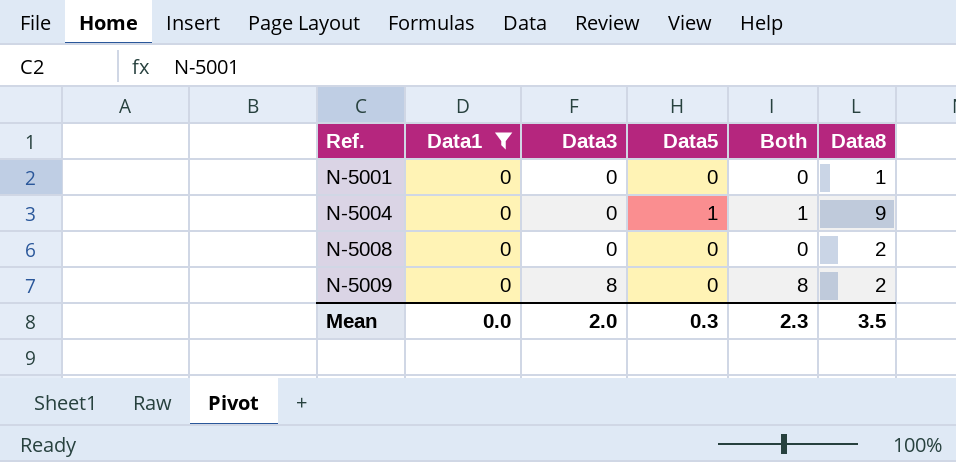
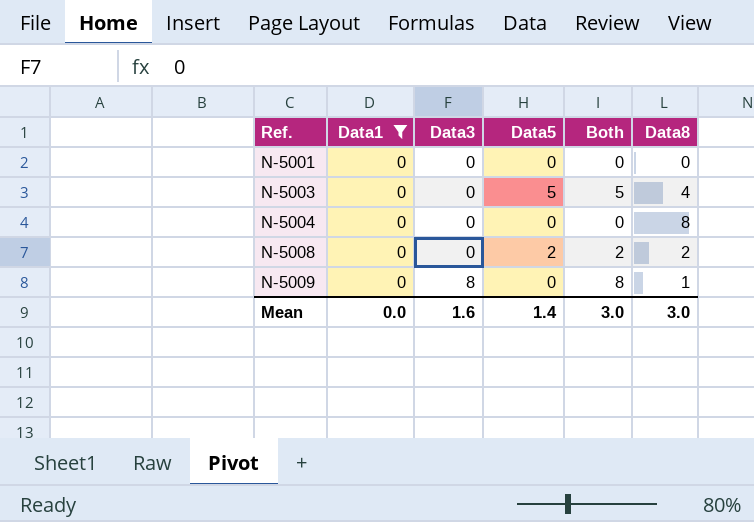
N-5001 | Data8: 1 -> 0
row N-5003: none -> 0 | 0 | 5 | 5 | 4
N-5004 | Data5: 1 -> 0
N-5004 | Both: 1 -> 0
N-5004 | Data8: 9 -> 8
N-5008 | Data5: 0 -> 2
N-5008 | Both: 0 -> 2
N-5009 | Data8: 2 -> 1
Mean | Data3: 2.0 -> 1.6
Mean | Data5: 0.3 -> 1.4
Mean | Both: 2.3 -> 3.0
Mean | Data8: 3.5 -> 3.0

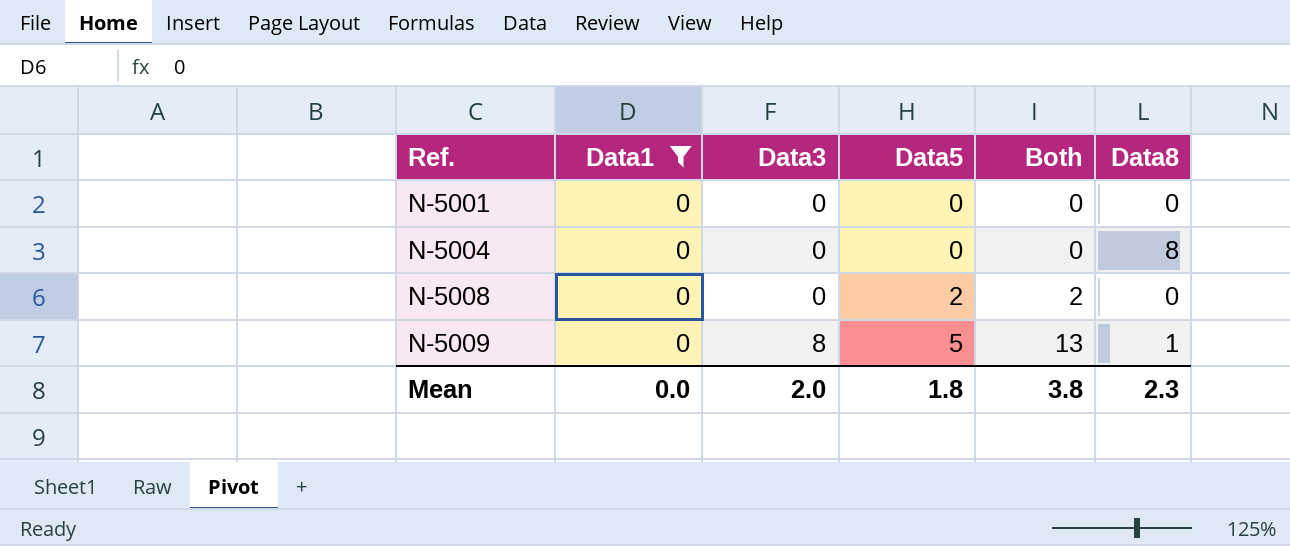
row N-5003: 0 | 0 | 5 | 5 | 4 -> none
N-5008 | Data8: 2 -> 0
N-5009 | Data5: 0 -> 5
N-5009 | Both: 8 -> 13
Mean | Data3: 1.6 -> 2.0
Mean | Data5: 1.4 -> 1.8
Mean | Both: 3.0 -> 3.8
Mean | Data8: 3.0 -> 2.3

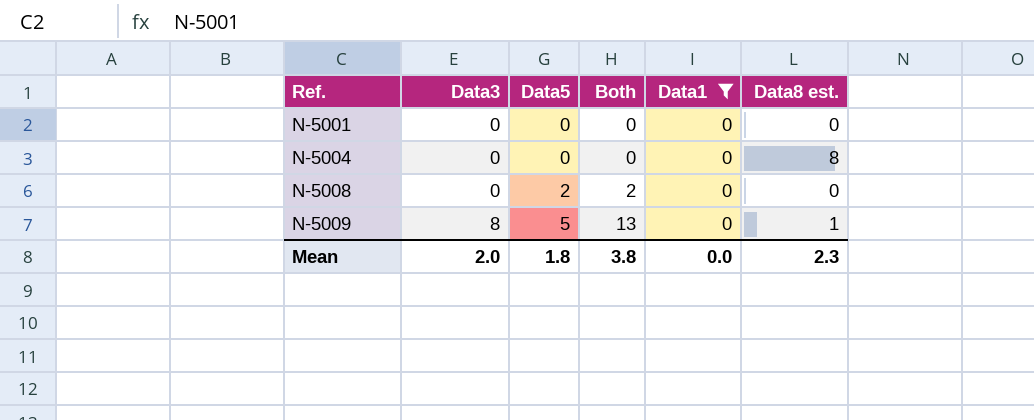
column Data1 | position: 2 -> 5
column name: Data8 -> Data8 est.

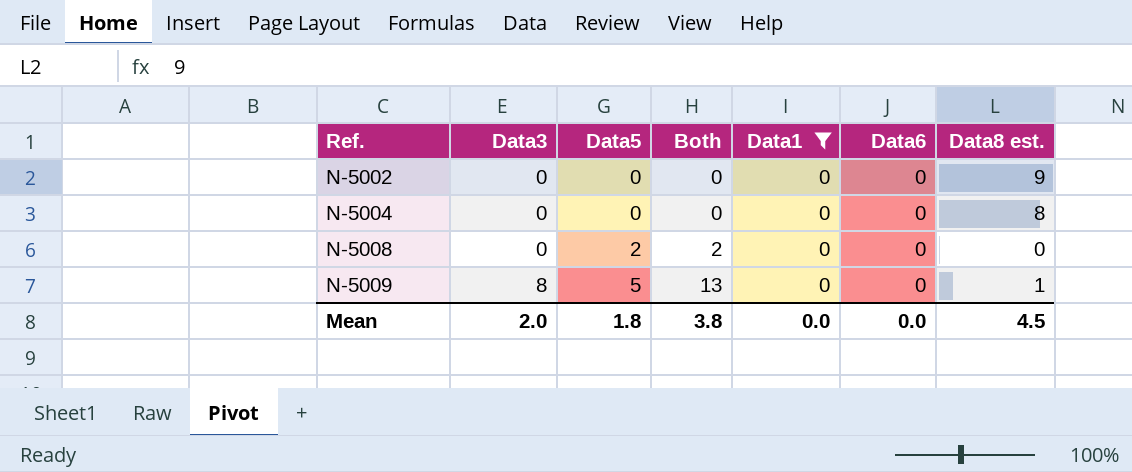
column Data6 | position: none -> 6
row N-5001: 0 | 0 | 0 | 0 | 0 -> none
row N-5002: none -> 0 | 0 | 0 | 0 | 0 | 9
Mean | Data8 est.: 2.3 -> 4.5

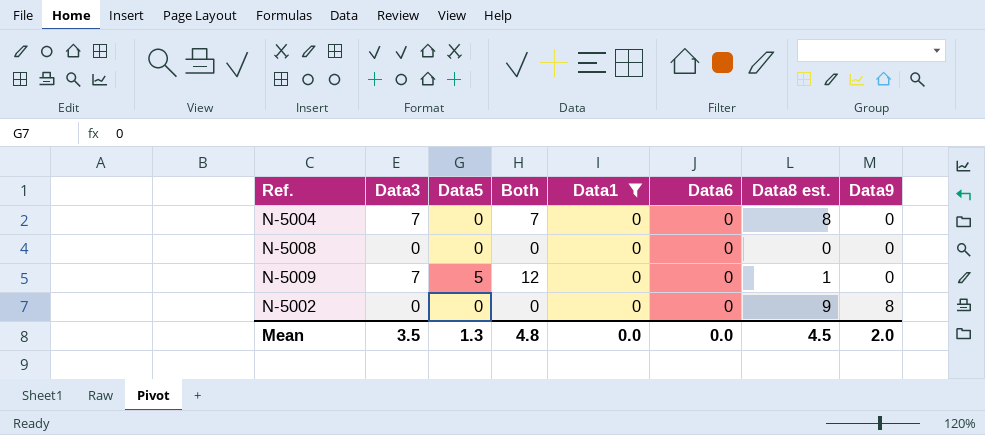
row order: Ref. ascending -> Data9 ascending
column Data9 | position: none -> 8
N-5004 | Data3: 0 -> 7
N-5004 | Both: 0 -> 7
N-5008 | Data5: 2 -> 0
N-5008 | Both: 2 -> 0
N-5009 | Data3: 8 -> 7
N-5009 | Both: 13 -> 12
Mean | Data3: 2.0 -> 3.5
Mean | Data5: 1.8 -> 1.3
Mean | Both: 3.8 -> 4.8

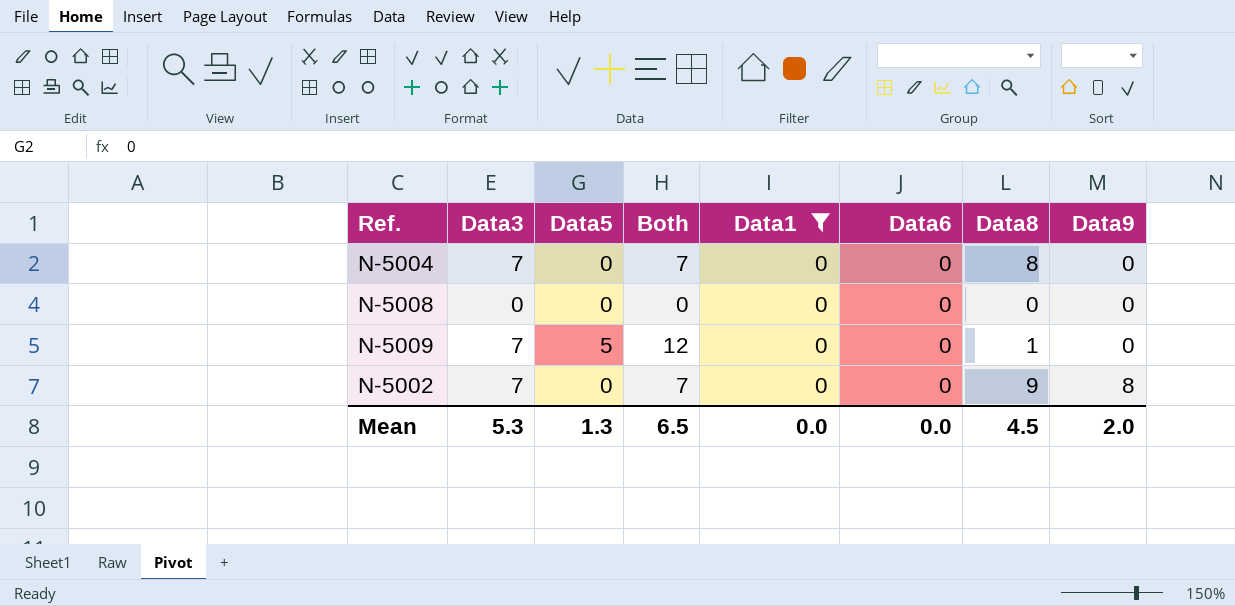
column name: Data8 est. -> Data8
N-5002 | Data3: 0 -> 7
N-5002 | Both: 0 -> 7
Mean | Data3: 3.5 -> 5.3
Mean | Both: 4.8 -> 6.5

